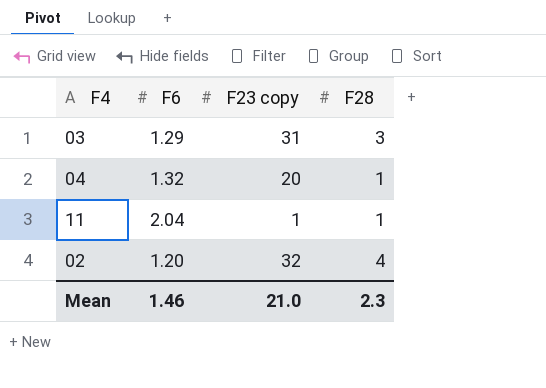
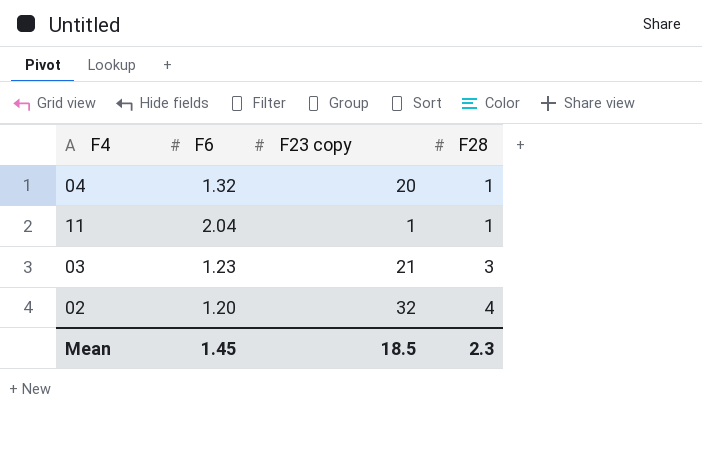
row order: none -> F28 ascending
03 | F6: 1.29 -> 1.23
03 | F23 copy: 31 -> 21
Mean | F6: 1.46 -> 1.45
Mean | F23 copy: 21.0 -> 18.5

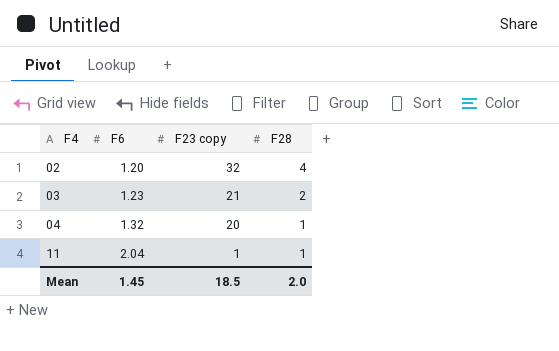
row order: F28 ascending -> F4 ascending
03 | F28: 3 -> 2
Mean | F28: 2.3 -> 2.0

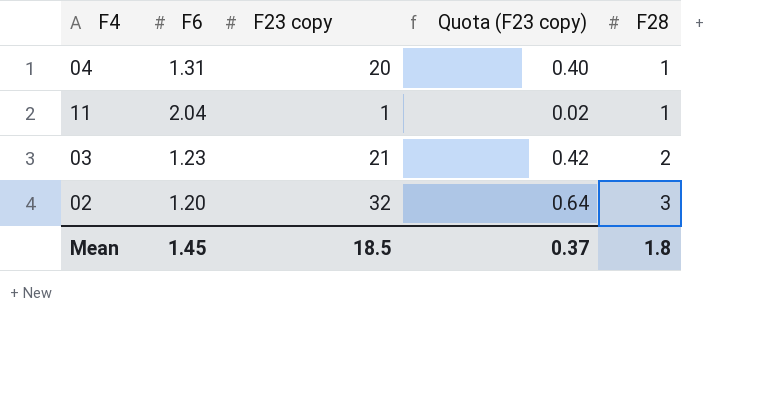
row order: F4 ascending -> F28 ascending
column Quota (F23 copy) | formula: none -> [F23 copy] * 0.02
04 | F6: 1.32 -> 1.31
02 | F28: 4 -> 3
Mean | F28: 2.0 -> 1.8

